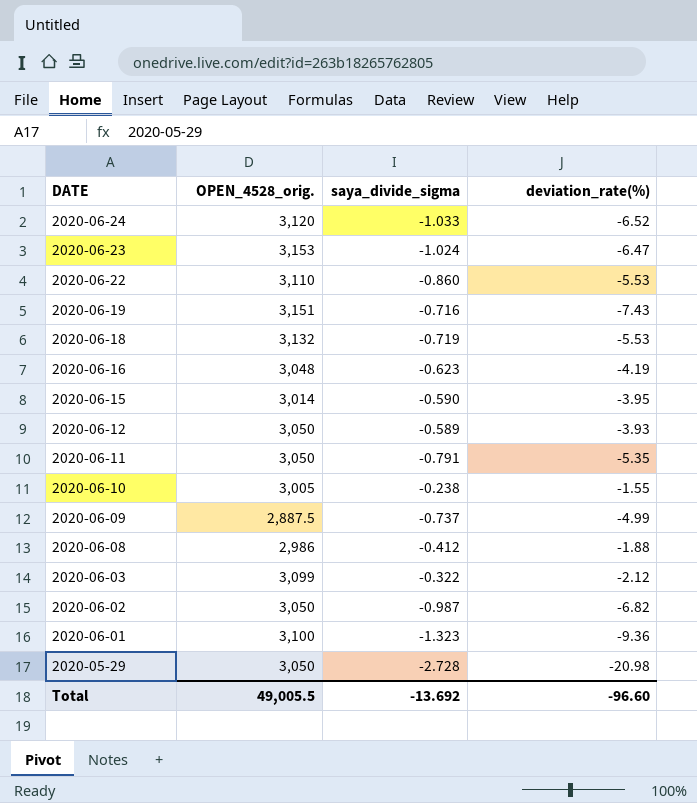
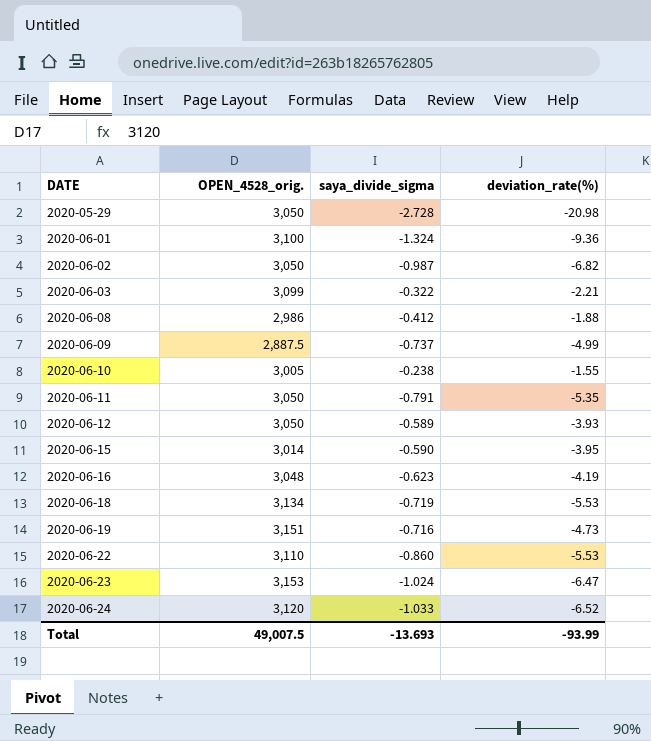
row order: DATE descending -> DATE ascending
2020-06-01 | saya_divide_sigma: -1.323 -> -1.324
2020-06-03 | deviation_rate(%): -2.12 -> -2.21
2020-06-18 | OPEN_4528_orig.: 3,132 -> 3,134
2020-06-19 | deviation_rate(%): -7.43 -> -4.73
Total | OPEN_4528_orig.: 49,005.5 -> 49,007.5
Total | saya_divide_sigma: -13.692 -> -13.693
Total | deviation_rate(%): -96.60 -> -93.99

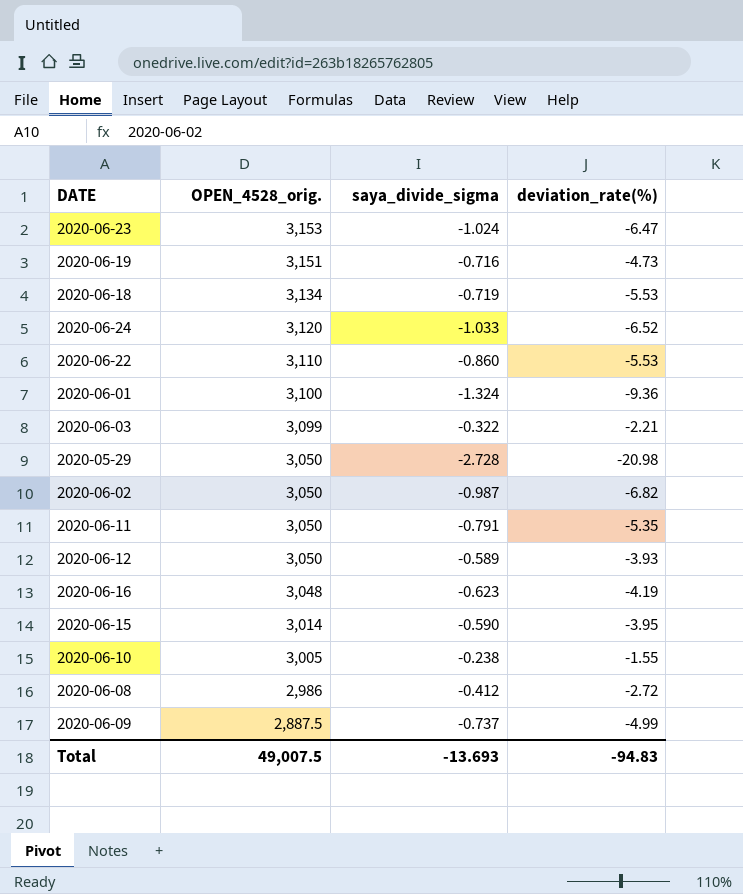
row order: DATE ascending -> OPEN_4528_orig. descending
2020-06-08 | deviation_rate(%): -1.88 -> -2.72
Total | deviation_rate(%): -93.99 -> -94.83

